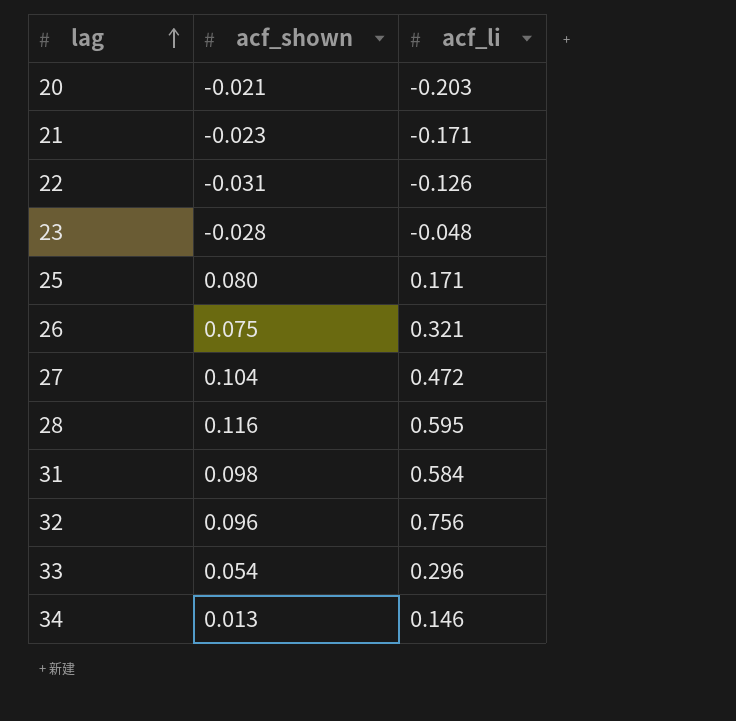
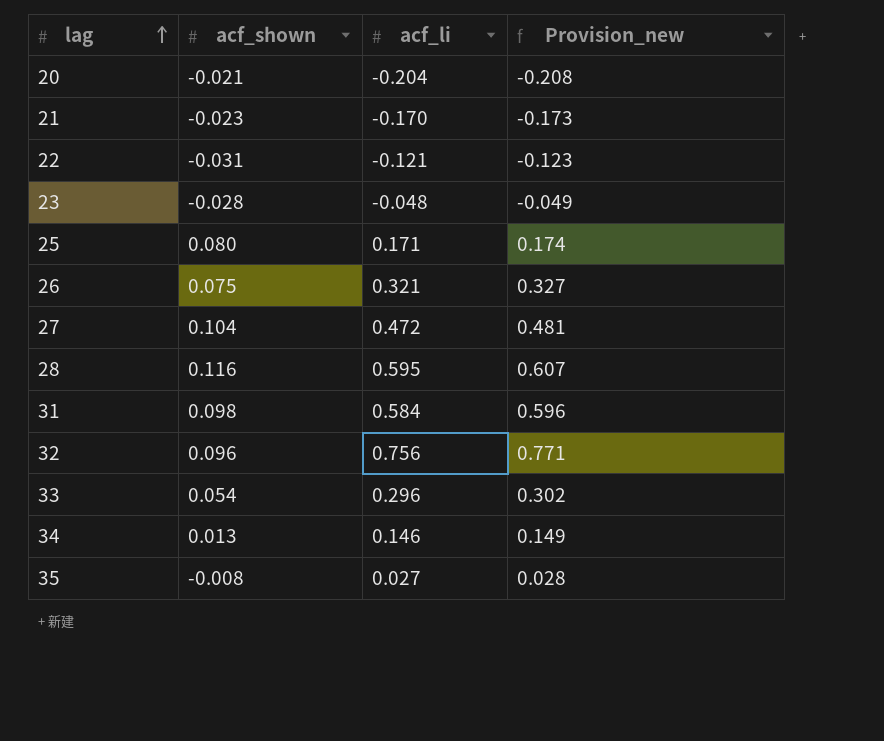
column Provision_new | formula: none -> [acf_li] * 1.02
20 | acf_li: -0.203 -> -0.204
21 | acf_li: -0.171 -> -0.170
22 | acf_li: -0.126 -> -0.121
row 35: none -> -0.008 | 0.027 | 0.028

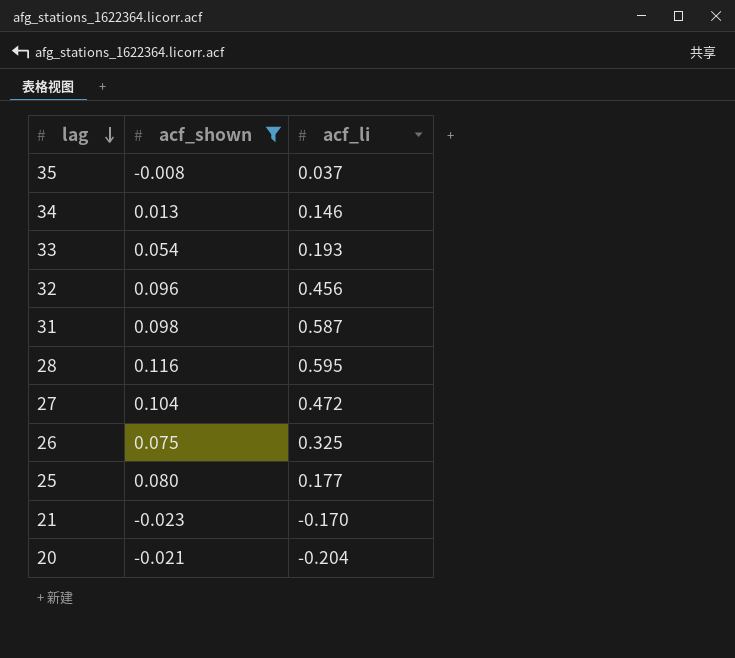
filter: none -> acf_shown >= -0.023
row order: lag ascending -> lag descending
column Provision_new | formula: [acf_li] * 1.02 -> none
35 | acf_li: 0.027 -> 0.037
33 | acf_li: 0.296 -> 0.193
32 | acf_li: 0.756 -> 0.456
31 | acf_li: 0.584 -> 0.587
26 | acf_li: 0.321 -> 0.325
25 | acf_li: 0.171 -> 0.177

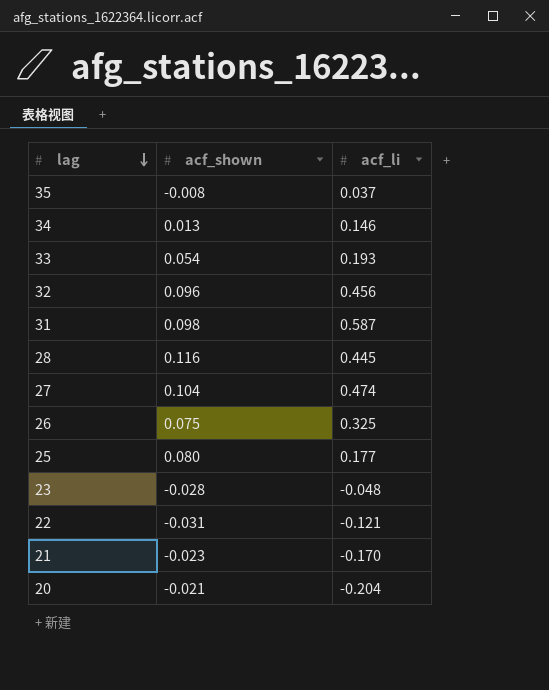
filter: acf_shown >= -0.023 -> none
28 | acf_li: 0.595 -> 0.445
27 | acf_li: 0.472 -> 0.474

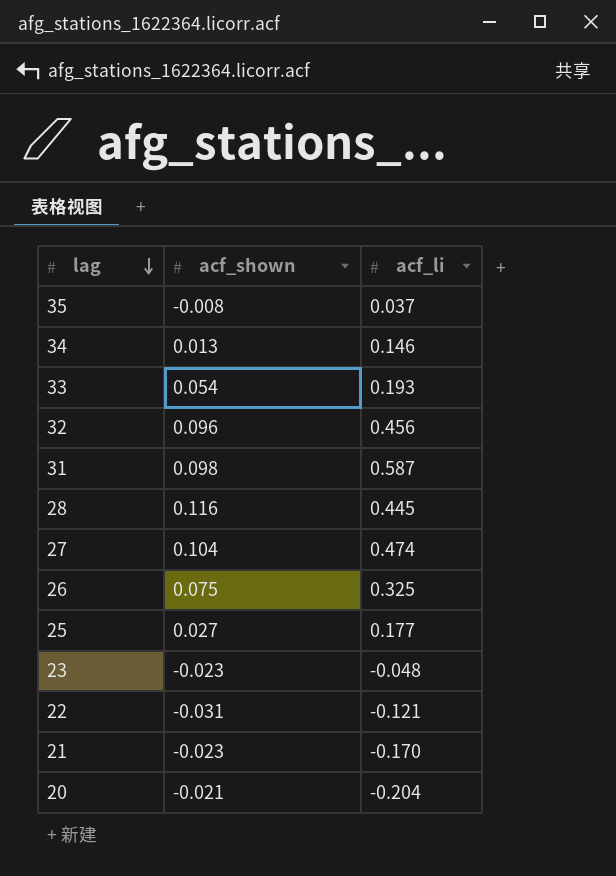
25 | acf_shown: 0.080 -> 0.027
23 | acf_shown: -0.028 -> -0.023

